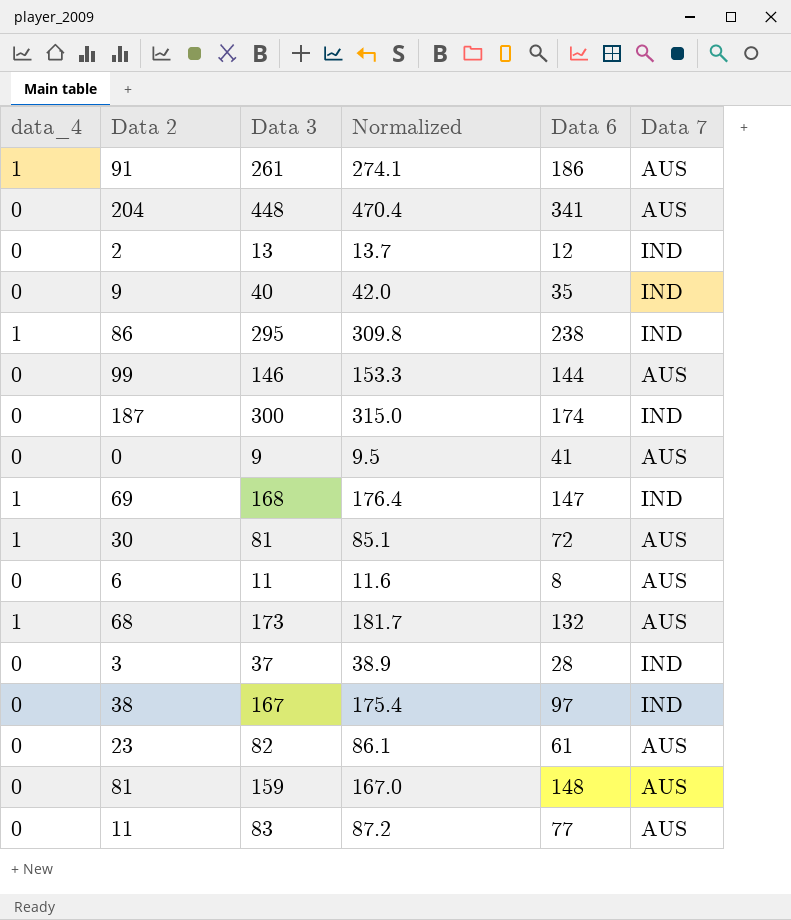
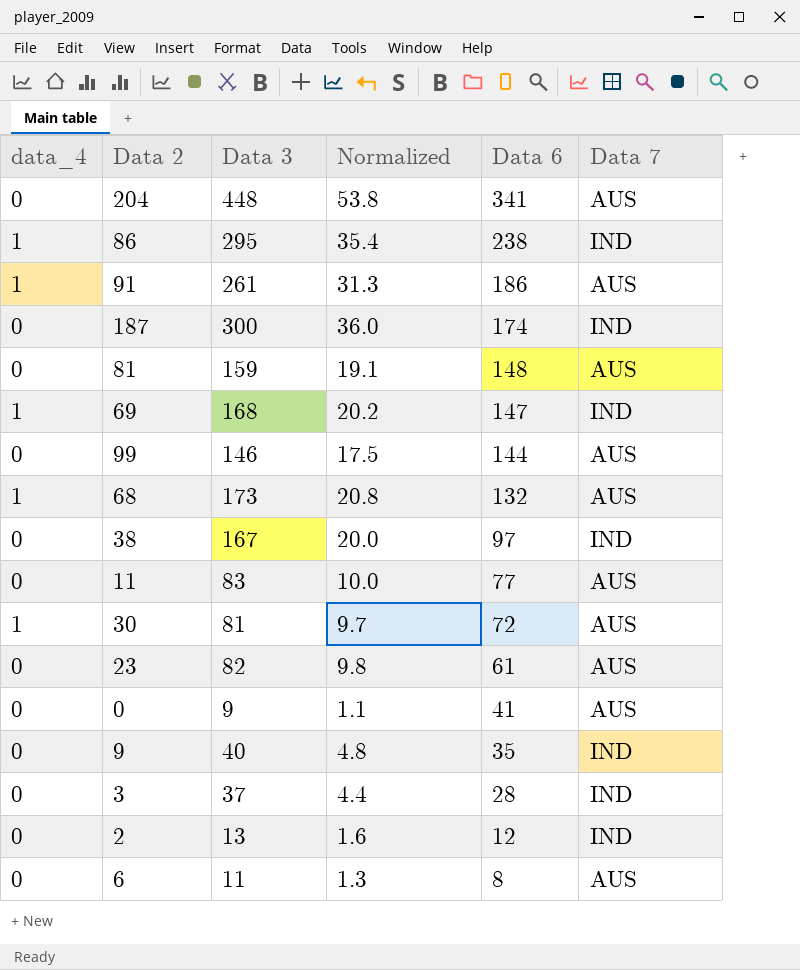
row order: none -> Data 6 descending
column Normalized | formula: [Data 3] * 1.05 -> [Data 3] * 0.12

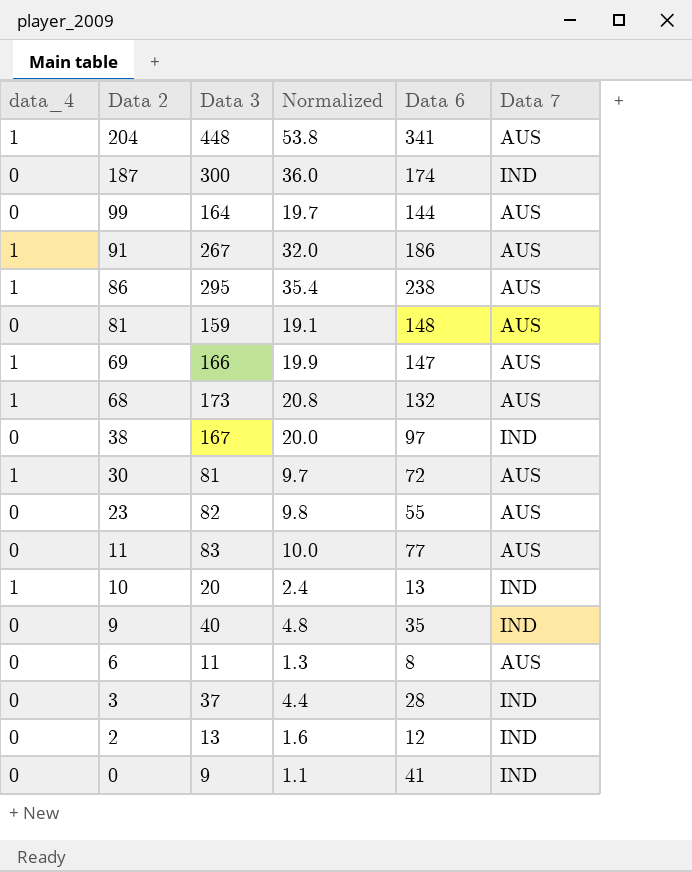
row order: Data 6 descending -> Data 2 descending
204 | data_4: 0 -> 1
99 | Data 3: 146 -> 164
99 | Normalized: 17.5 -> 19.7
91 | Data 3: 261 -> 267
91 | Normalized: 31.3 -> 32.0
86 | Data 7: IND -> AUS
69 | Data 3: 168 -> 166
69 | Normalized: 20.2 -> 19.9
69 | Data 7: IND -> AUS
23 | Data 6: 61 -> 55
row 10: none -> 1 | 20 | 2.4 | 13 | IND
0 | Data 7: AUS -> IND

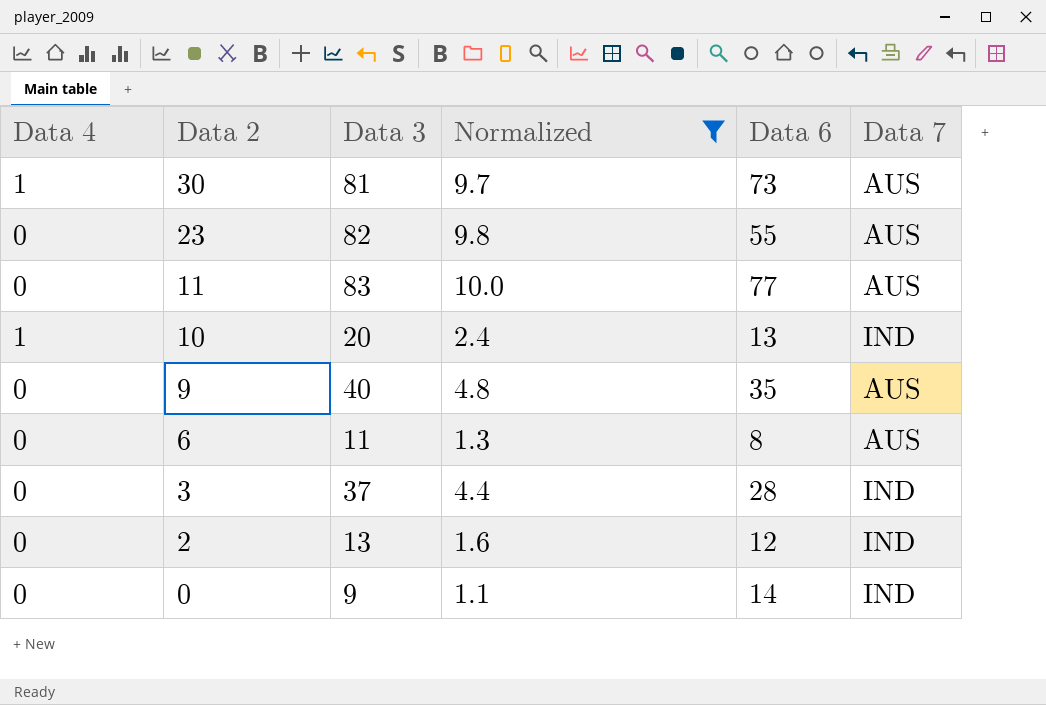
filter: none -> Normalized <= 10.0
column name: data_4 -> Data 4
30 | Data 6: 72 -> 73
9 | Data 7: IND -> AUS
0 | Data 6: 41 -> 14

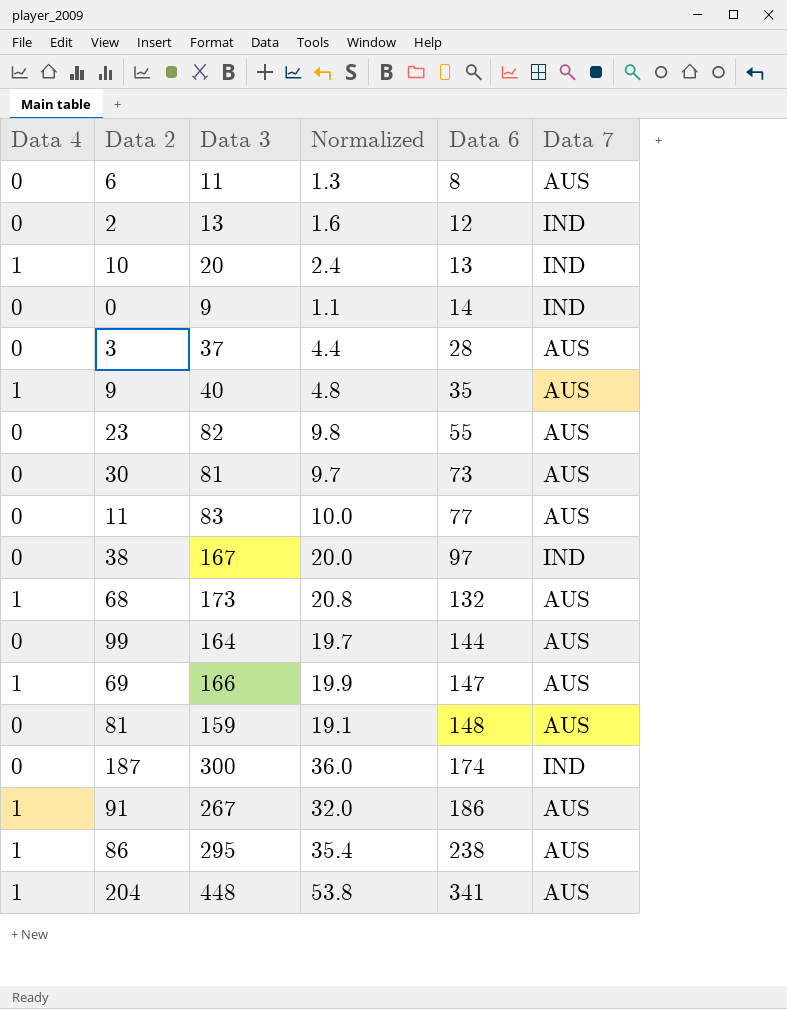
filter: Normalized <= 10.0 -> none
row order: Data 2 descending -> Data 6 ascending
3 | Data 7: IND -> AUS
9 | Data 4: 0 -> 1
30 | Data 4: 1 -> 0

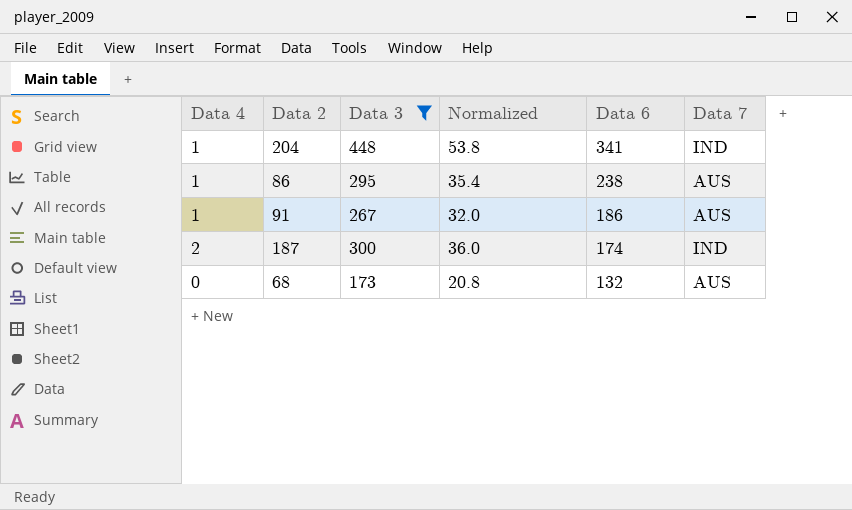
filter: none -> Data 3 >= 173
row order: Data 6 ascending -> Data 6 descending
204 | Data 7: AUS -> IND
187 | Data 4: 0 -> 2
68 | Data 4: 1 -> 0

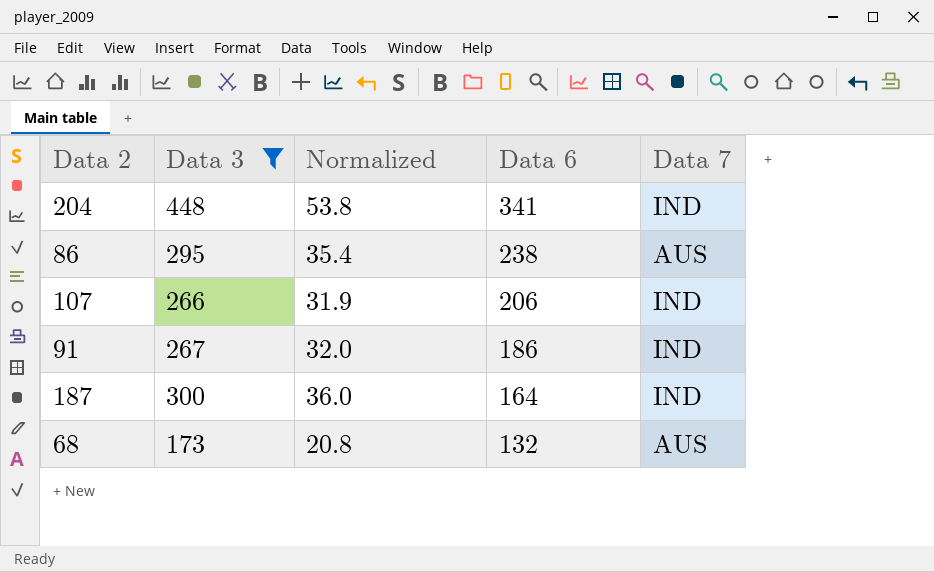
column Data 4 | position: 1 -> none
row 107: none -> 266 | 31.9 | 206 | IND
91 | Data 7: AUS -> IND
187 | Data 6: 174 -> 164

